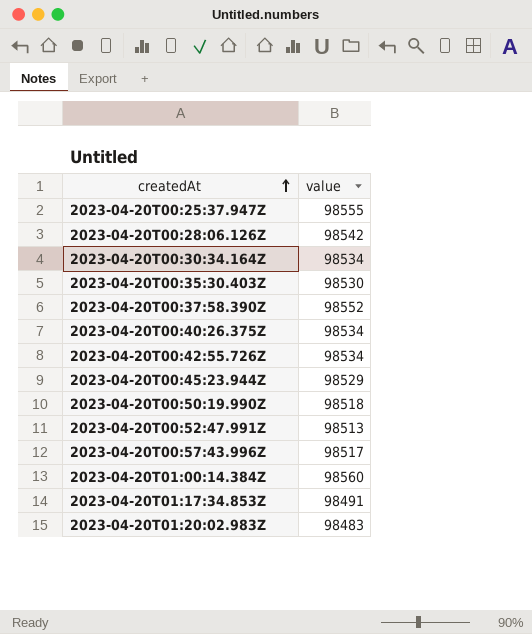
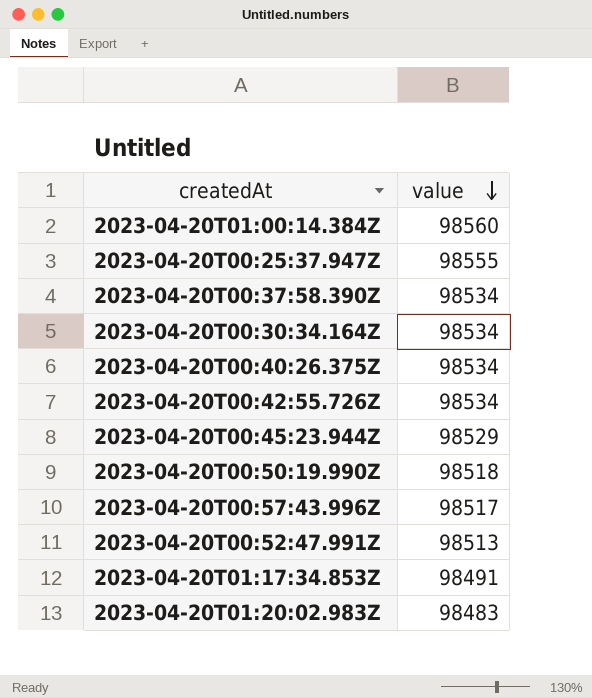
row order: createdAt ascending -> value descending
row 2023-04-20T00:28:06.126Z: 98542 -> none
row 2023-04-20T00:35:30.403Z: 98530 -> none
2023-04-20T00:37:58.390Z | value: 98552 -> 98534

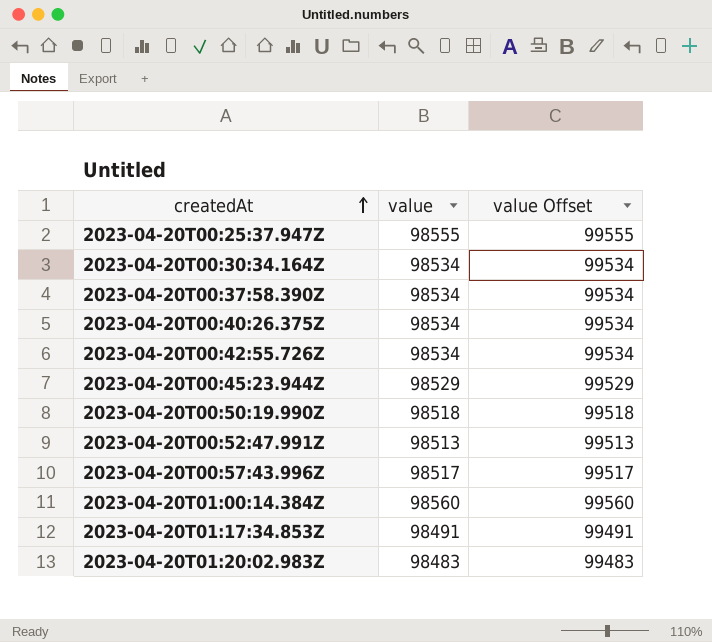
row order: value descending -> createdAt ascending
column value Offset | formula: none -> [value] + 1000

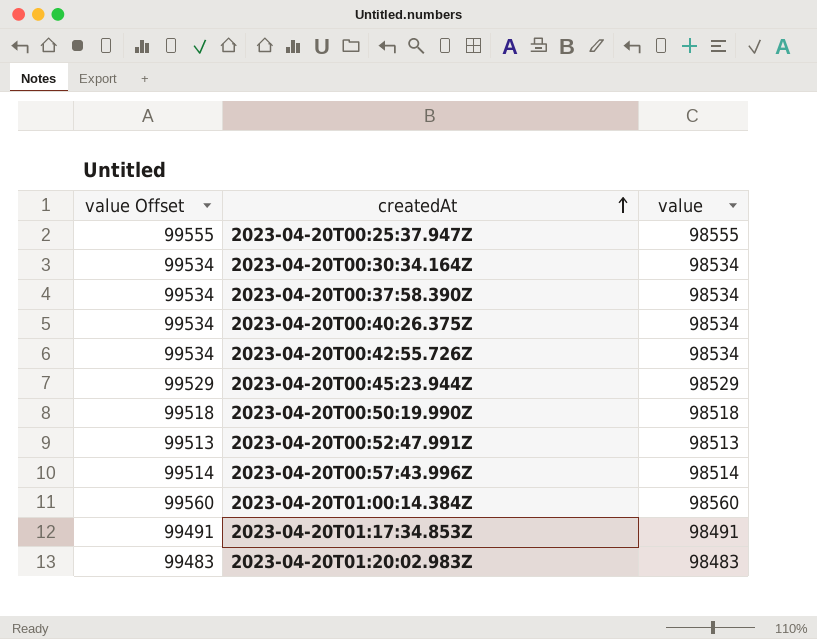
column value Offset | position: 3 -> 1
2023-04-20T00:57:43.996Z | value Offset: 99517 -> 99514
2023-04-20T00:57:43.996Z | value: 98517 -> 98514

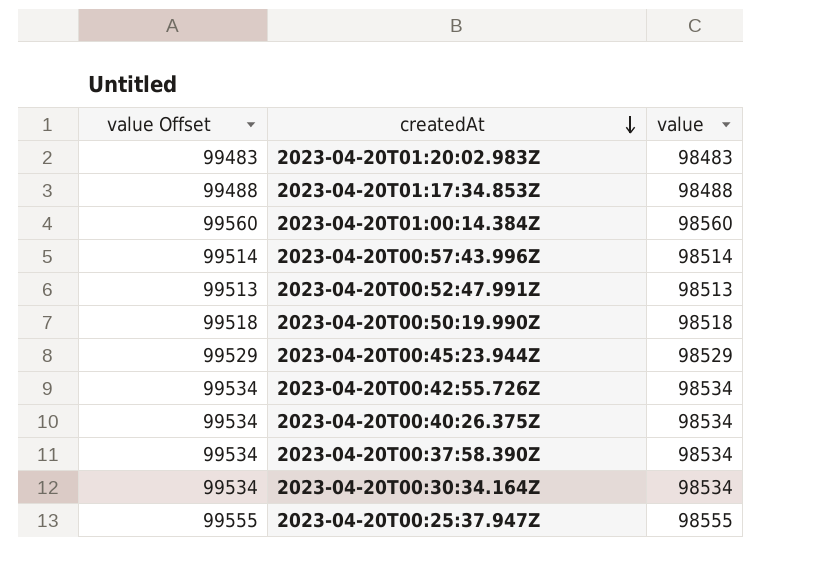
row order: createdAt ascending -> createdAt descending
2023-04-20T01:17:34.853Z | value Offset: 99491 -> 99488
2023-04-20T01:17:34.853Z | value: 98491 -> 98488

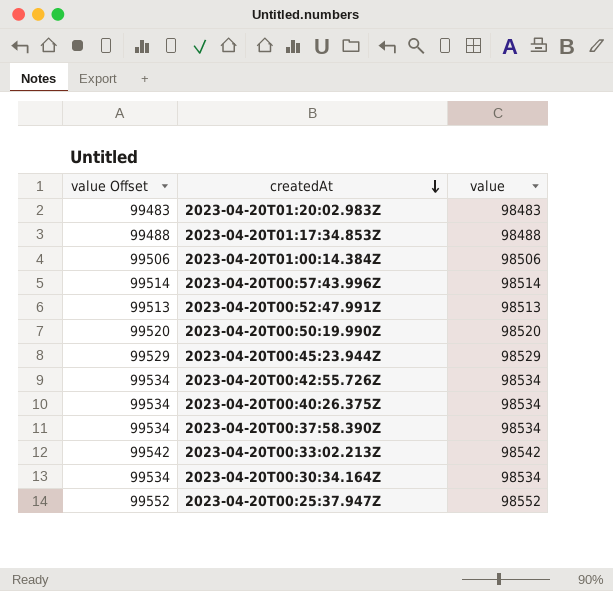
2023-04-20T01:00:14.384Z | value Offset: 99560 -> 99506
2023-04-20T01:00:14.384Z | value: 98560 -> 98506
2023-04-20T00:50:19.990Z | value Offset: 99518 -> 99520
2023-04-20T00:50:19.990Z | value: 98518 -> 98520
row 2023-04-20T00:33:02.213Z: none -> 99542 | 98542
2023-04-20T00:25:37.947Z | value Offset: 99555 -> 99552
2023-04-20T00:25:37.947Z | value: 98555 -> 98552

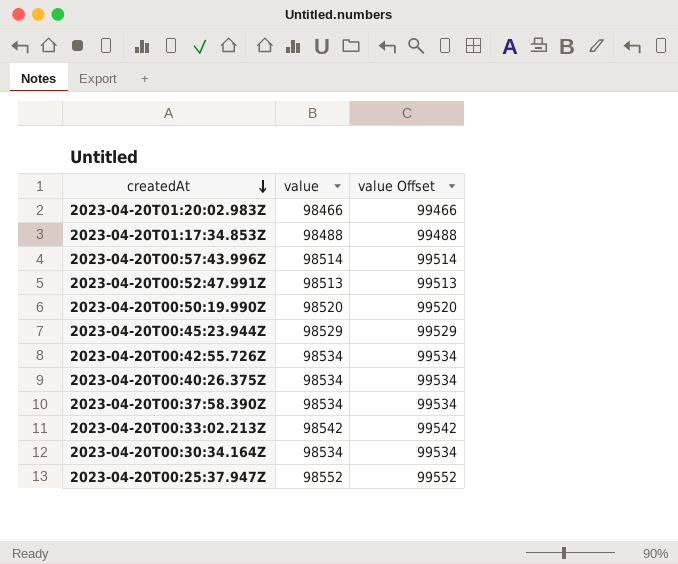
column value Offset | position: 1 -> 3
row 2023-04-20T01:00:14.384Z: 99506 | 98506 -> none
2023-04-20T01:20:02.983Z | value: 98483 -> 98466
2023-04-20T01:20:02.983Z | value Offset: 99483 -> 99466

